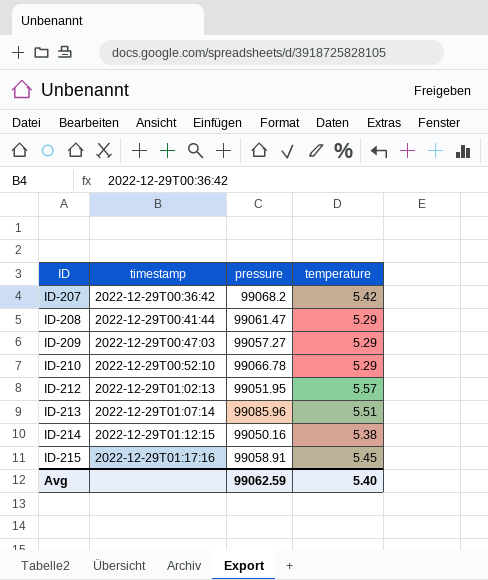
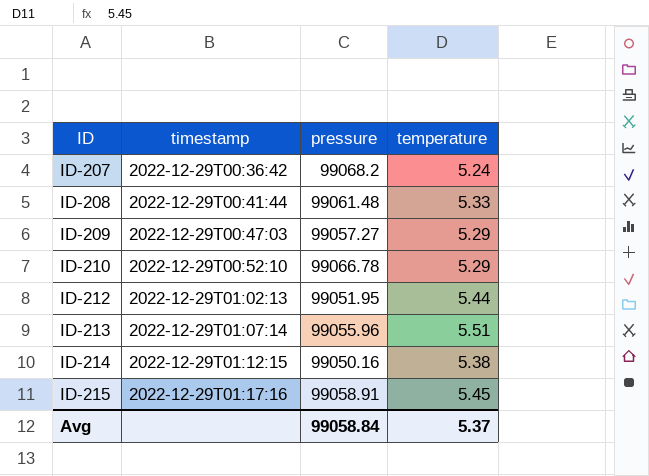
ID-207 | temperature: 5.42 -> 5.24
ID-208 | pressure: 99061.47 -> 99061.48
ID-208 | temperature: 5.29 -> 5.33
ID-212 | temperature: 5.57 -> 5.44
ID-213 | pressure: 99085.96 -> 99055.96
Avg | pressure: 99062.59 -> 99058.84
Avg | temperature: 5.40 -> 5.37

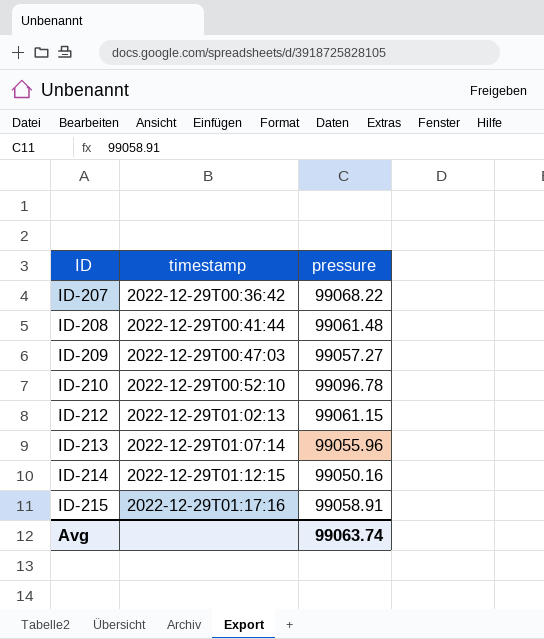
column temperature | position: 4 -> none
ID-207 | pressure: 99068.2 -> 99068.22
ID-210 | pressure: 99066.78 -> 99096.78
ID-212 | pressure: 99051.95 -> 99061.15
Avg | pressure: 99058.84 -> 99063.74

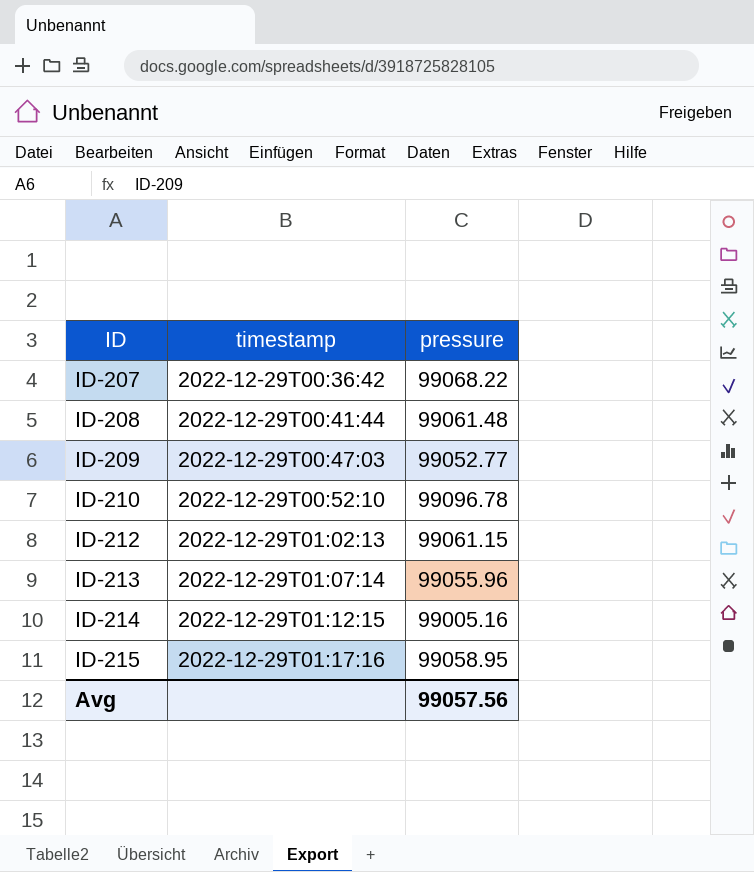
ID-209 | pressure: 99057.27 -> 99052.77
ID-214 | pressure: 99050.16 -> 99005.16
ID-215 | pressure: 99058.91 -> 99058.95
Avg | pressure: 99063.74 -> 99057.56

